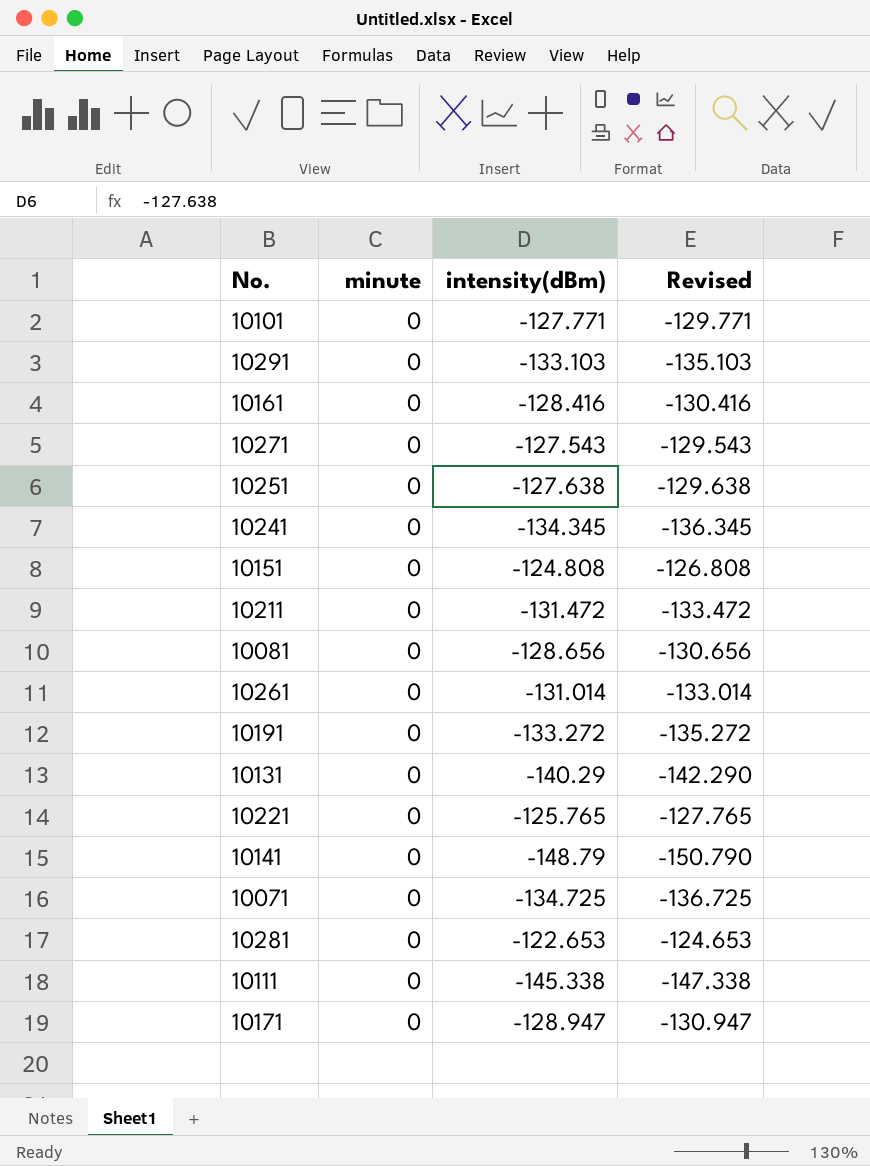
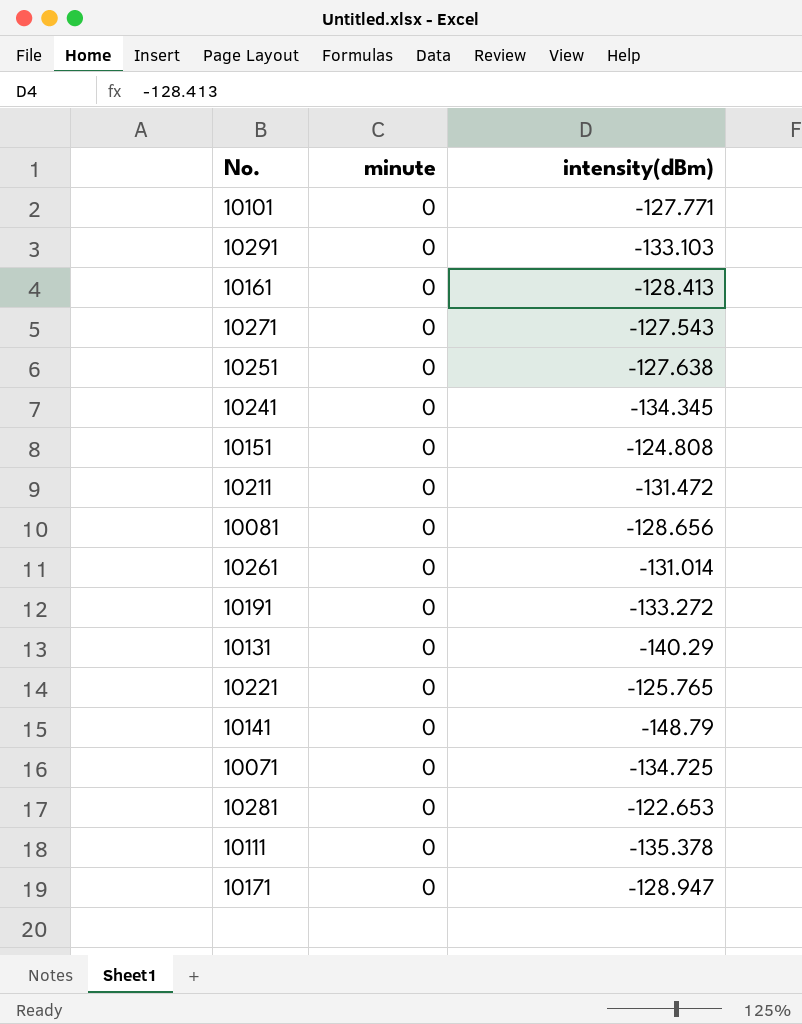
column Revised | formula: [intensity(dBm)] - 2 -> none
10161 | intensity(dBm): -128.416 -> -128.413
10111 | intensity(dBm): -145.338 -> -135.378

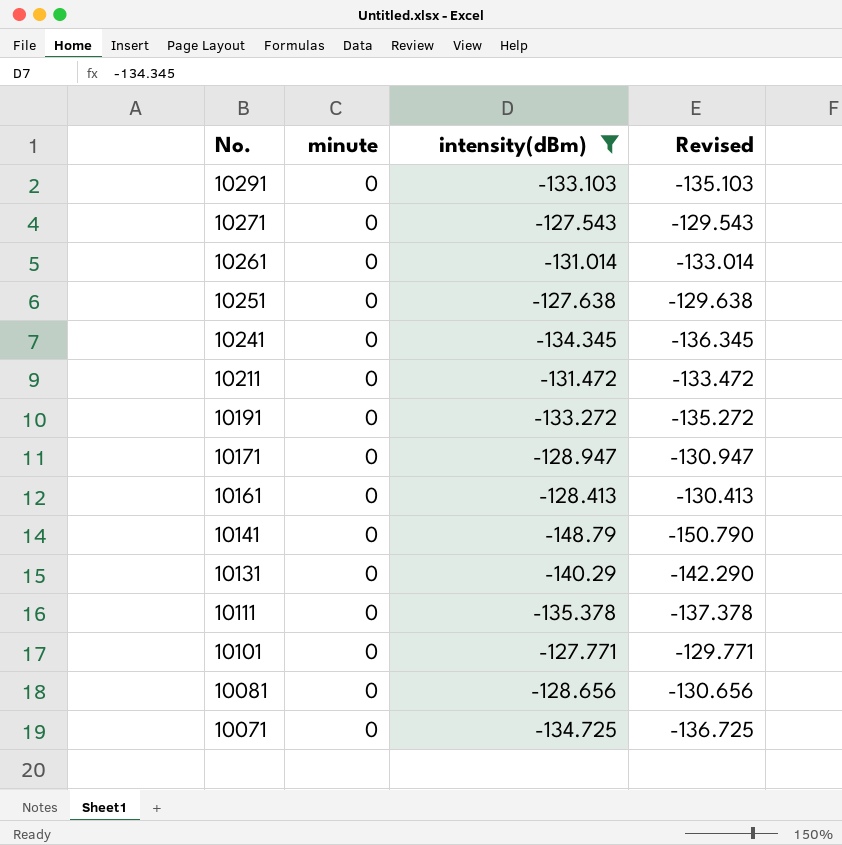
filter: none -> intensity(dBm) <= -127.543
row order: none -> No. descending
column Revised | formula: none -> [intensity(dBm)] - 2

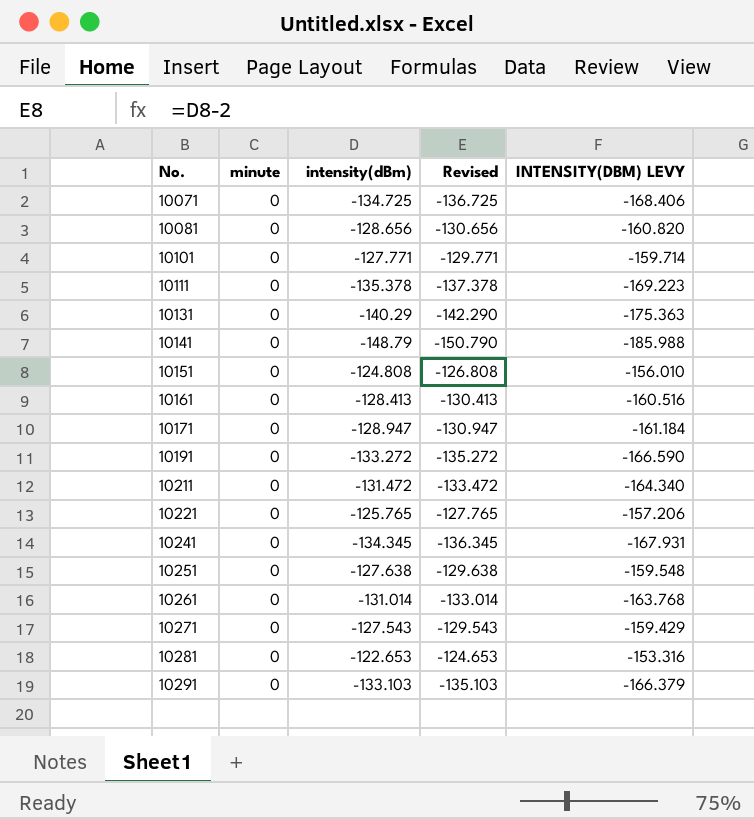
filter: intensity(dBm) <= -127.543 -> none
row order: No. descending -> No. ascending
column INTENSITY(DBM) LEVY | formula: none -> [intensity(dBm)] * 1.25

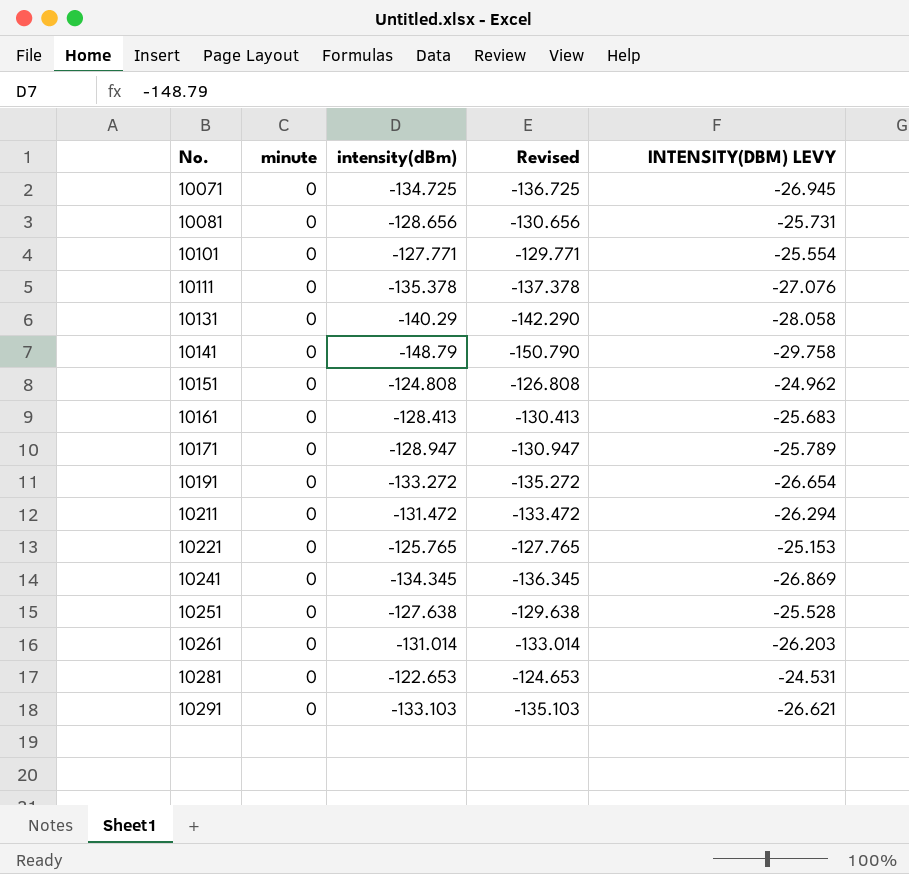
column INTENSITY(DBM) LEVY | formula: [intensity(dBm)] * 1.25 -> [intensity(dBm)] * 0.2
row 10271: 0 | -127.543 | -129.543 | -159.429 -> none

